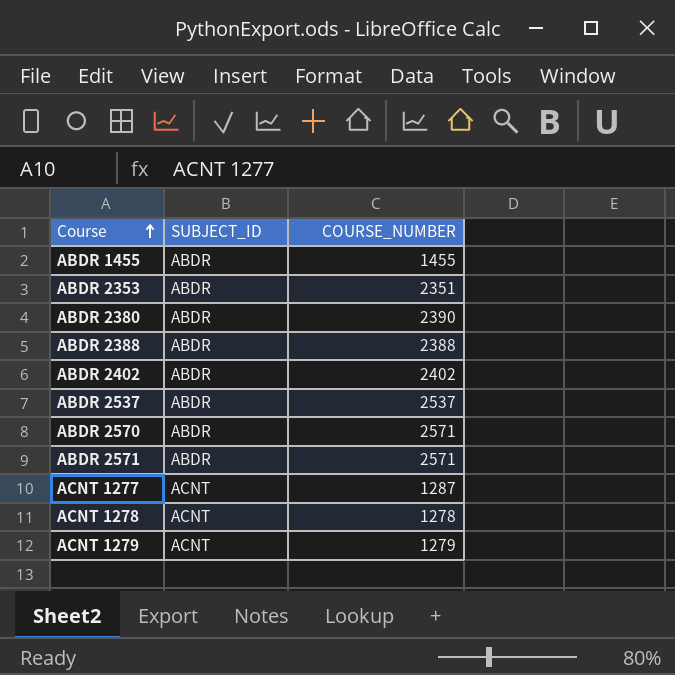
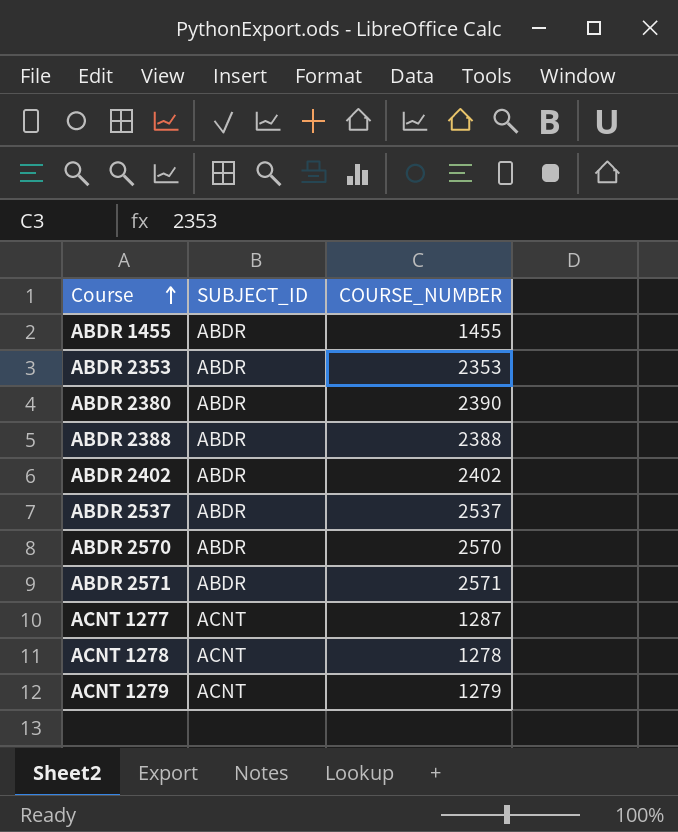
ABDR 2353 | COURSE_NUMBER: 2351 -> 2353
ABDR 2570 | COURSE_NUMBER: 2571 -> 2570

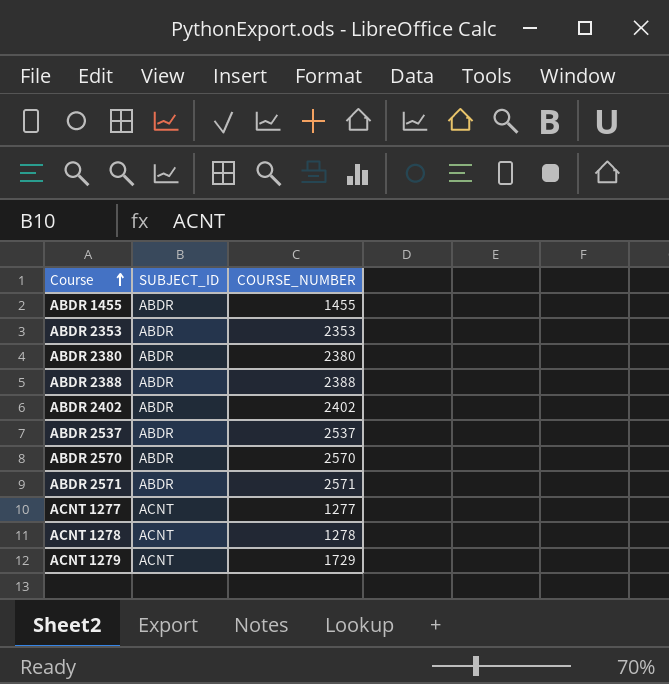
ABDR 2380 | COURSE_NUMBER: 2390 -> 2380
ACNT 1277 | COURSE_NUMBER: 1287 -> 1277
ACNT 1279 | COURSE_NUMBER: 1279 -> 1729

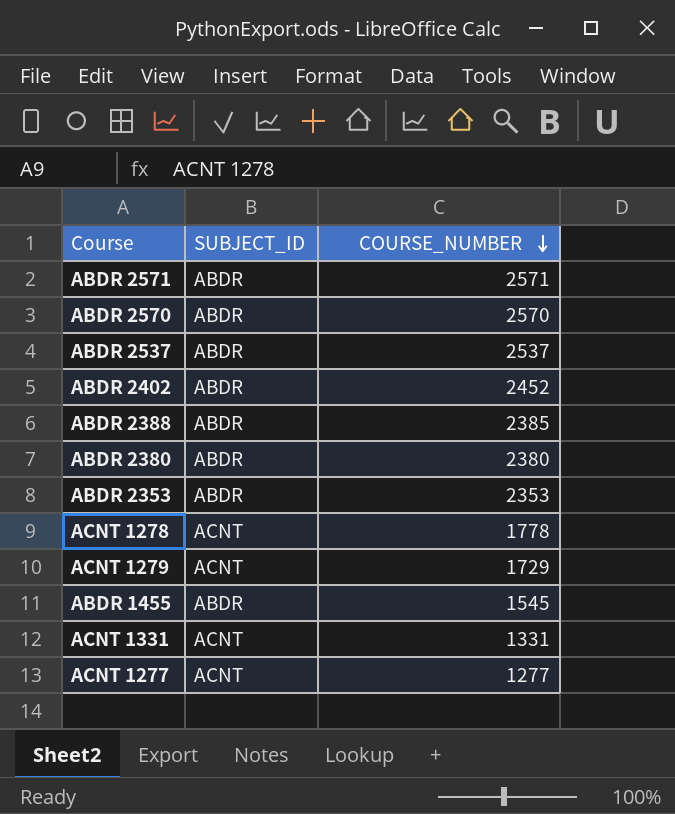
row order: Course ascending -> COURSE_NUMBER descending
ABDR 2402 | COURSE_NUMBER: 2402 -> 2452
ABDR 2388 | COURSE_NUMBER: 2388 -> 2385
ACNT 1278 | COURSE_NUMBER: 1278 -> 1778
ABDR 1455 | COURSE_NUMBER: 1455 -> 1545
row ACNT 1331: none -> ACNT | 1331

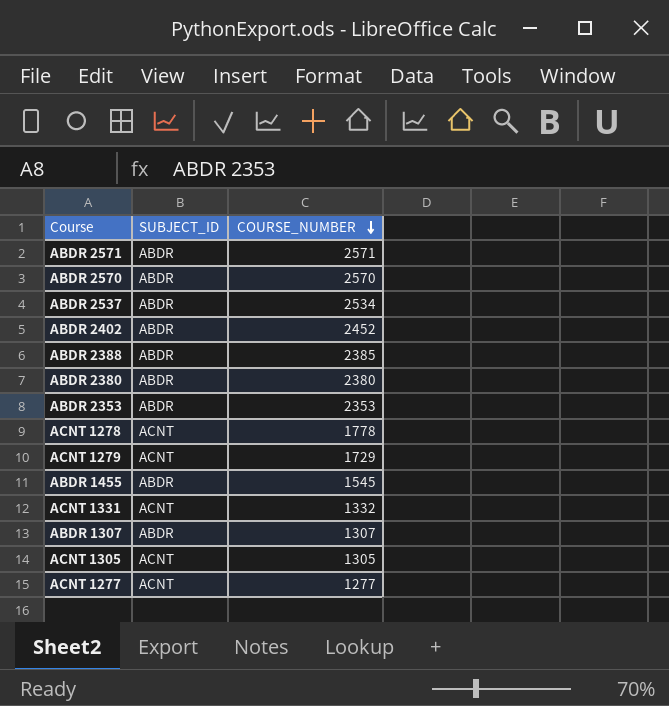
ABDR 2537 | COURSE_NUMBER: 2537 -> 2534
ACNT 1331 | COURSE_NUMBER: 1331 -> 1332
row ABDR 1307: none -> ABDR | 1307
row ACNT 1305: none -> ACNT | 1305

